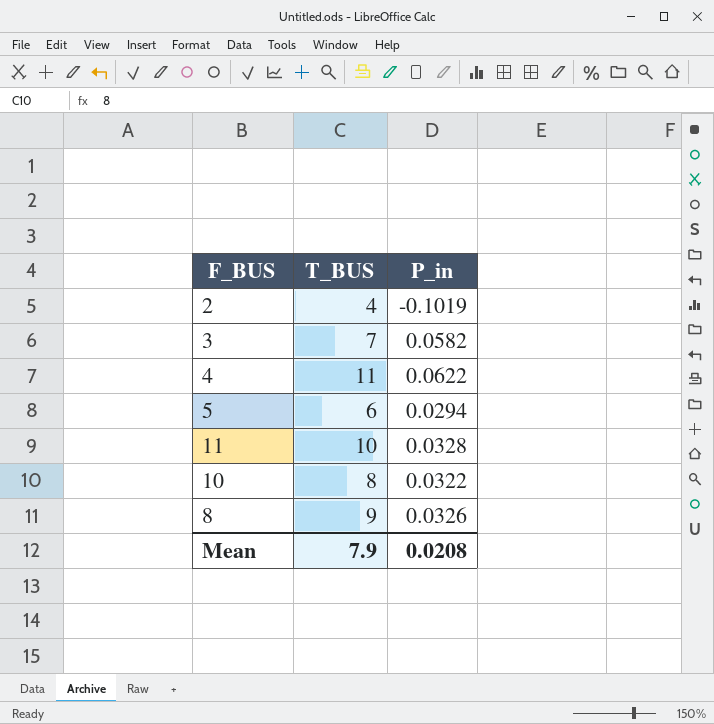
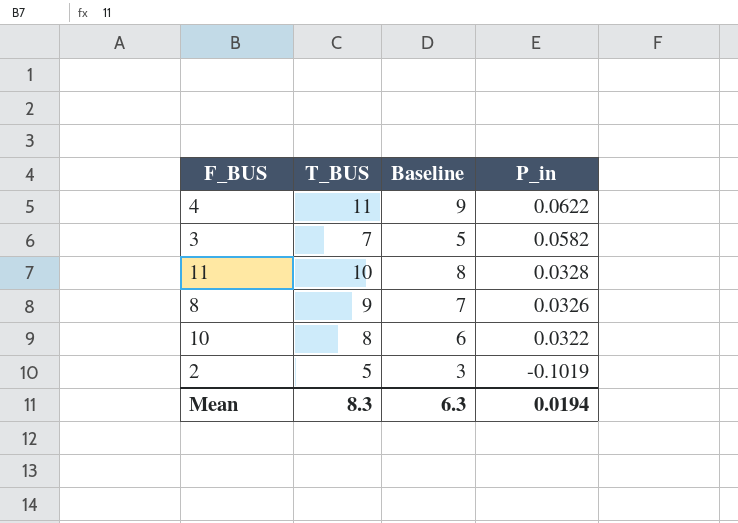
row order: none -> P_in descending
column Baseline | formula: none -> [T_BUS] - 2
row 5: 6 | 0.0294 -> none
2 | T_BUS: 4 -> 5
Mean | T_BUS: 7.9 -> 8.3
Mean | P_in: 0.0208 -> 0.0194

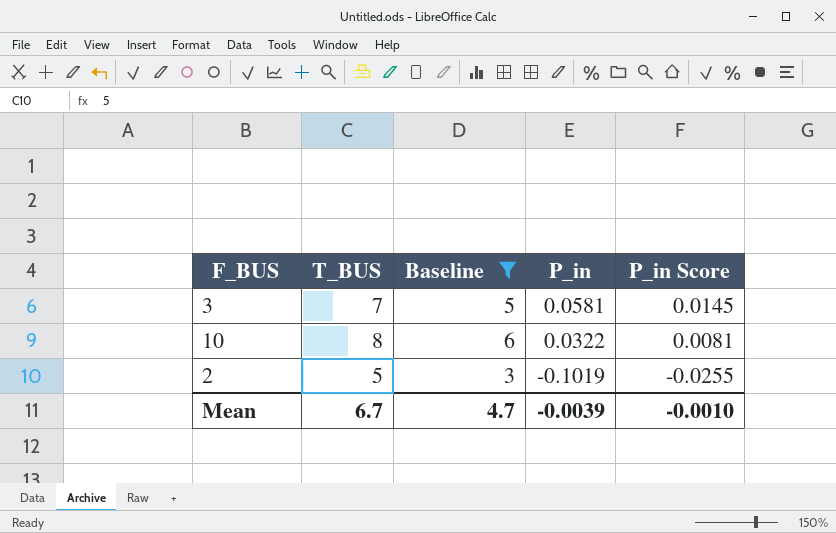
filter: none -> Baseline <= 6
column P_in Score | formula: none -> [P_in] * 0.25
3 | P_in: 0.0582 -> 0.0581
Mean | T_BUS: 8.3 -> 6.7
Mean | Baseline: 6.3 -> 4.7
Mean | P_in: 0.0194 -> -0.0039

